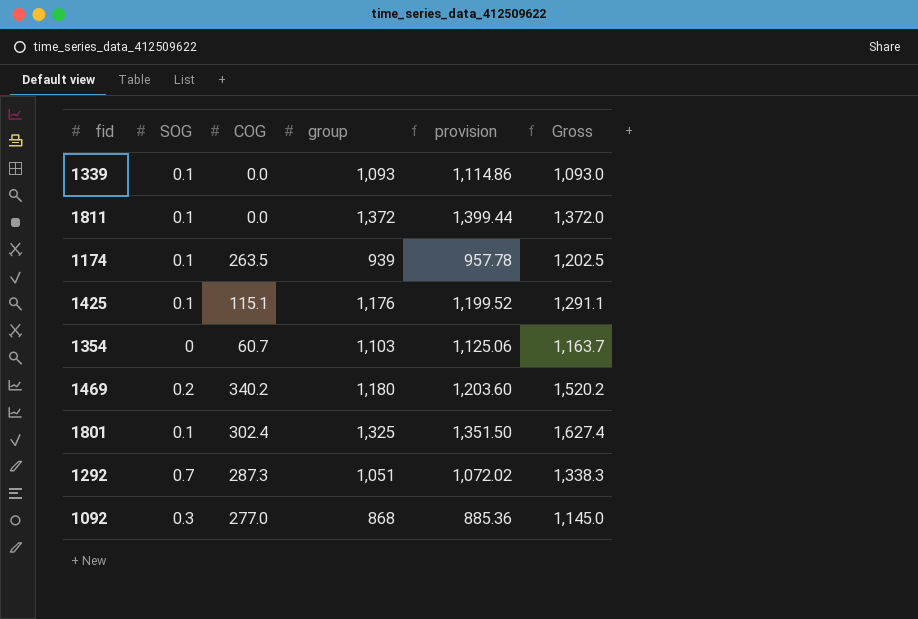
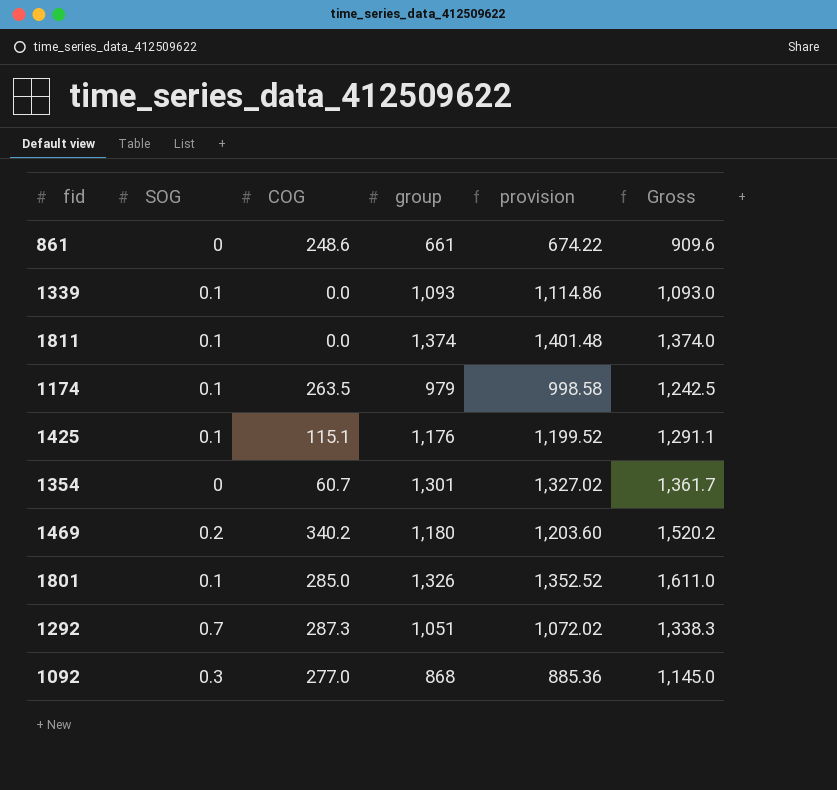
row 861: none -> 0 | 248.6 | 661 | 674.22 | 909.6
1811 | group: 1,372 -> 1,374
1811 | provision: 1,399.44 -> 1,401.48
1811 | Gross: 1,372.0 -> 1,374.0
1174 | group: 939 -> 979
1174 | provision: 957.78 -> 998.58
1174 | Gross: 1,202.5 -> 1,242.5
1354 | group: 1,103 -> 1,301
1354 | provision: 1,125.06 -> 1,327.02
1354 | Gross: 1,163.7 -> 1,361.7
1801 | COG: 302.4 -> 285.0
1801 | group: 1,325 -> 1,326
1801 | provision: 1,351.50 -> 1,352.52
1801 | Gross: 1,627.4 -> 1,611.0

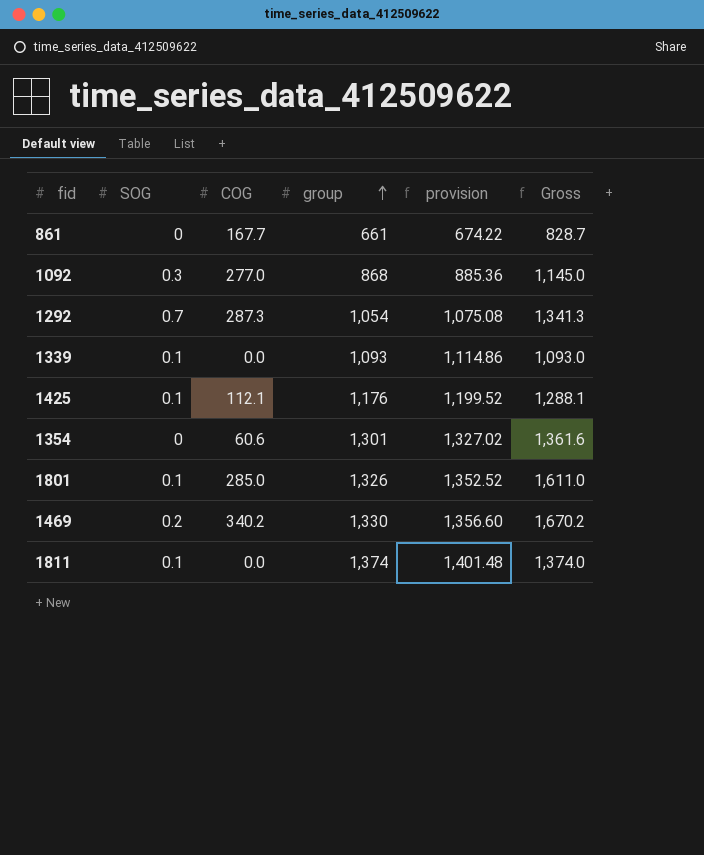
row order: none -> group ascending
row 1174: 0.1 | 263.5 | 979 | 998.58 | 1,242.5 -> none
861 | COG: 248.6 -> 167.7
861 | Gross: 909.6 -> 828.7
1292 | group: 1,051 -> 1,054
1292 | provision: 1,072.02 -> 1,075.08
1292 | Gross: 1,338.3 -> 1,341.3
1425 | COG: 115.1 -> 112.1
1425 | Gross: 1,291.1 -> 1,288.1
1354 | COG: 60.7 -> 60.6
1354 | Gross: 1,361.7 -> 1,361.6
1469 | group: 1,180 -> 1,330
1469 | provision: 1,203.60 -> 1,356.60
1469 | Gross: 1,520.2 -> 1,670.2

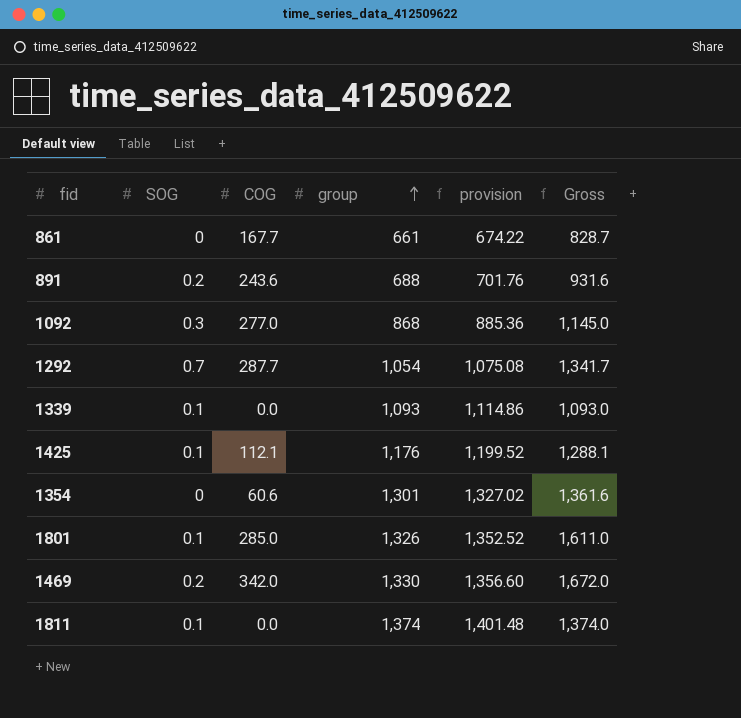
row 891: none -> 0.2 | 243.6 | 688 | 701.76 | 931.6
1292 | COG: 287.3 -> 287.7
1292 | Gross: 1,341.3 -> 1,341.7
1469 | COG: 340.2 -> 342.0
1469 | Gross: 1,670.2 -> 1,672.0

